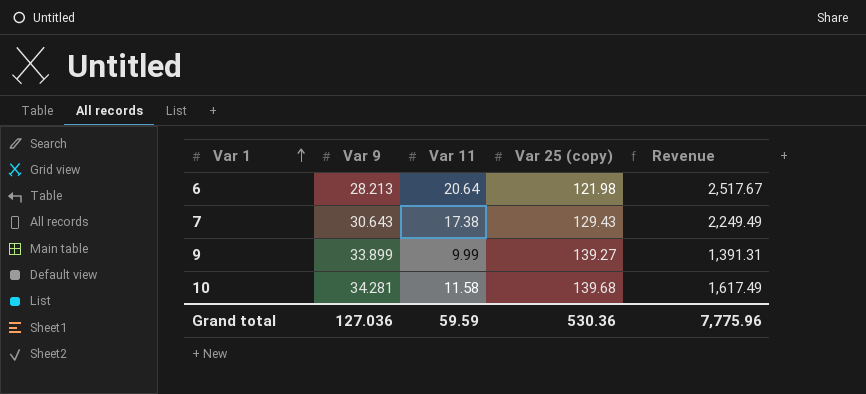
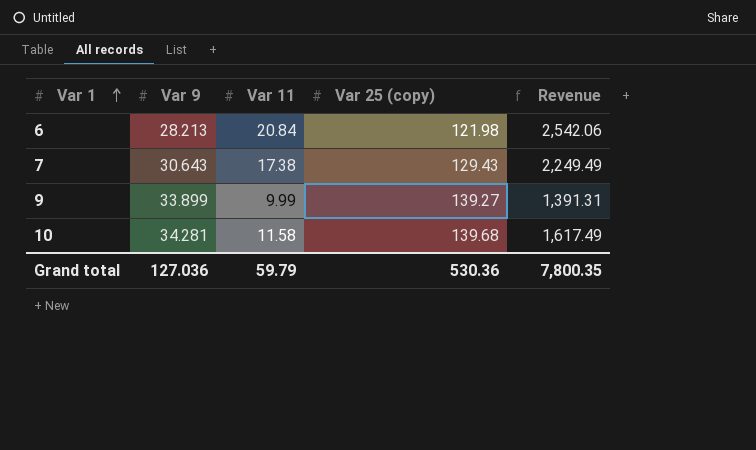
6 | Var 11: 20.64 -> 20.84
6 | Revenue: 2,517.67 -> 2,542.06
Grand total | Var 11: 59.59 -> 59.79
Grand total | Revenue: 7,775.96 -> 7,800.35

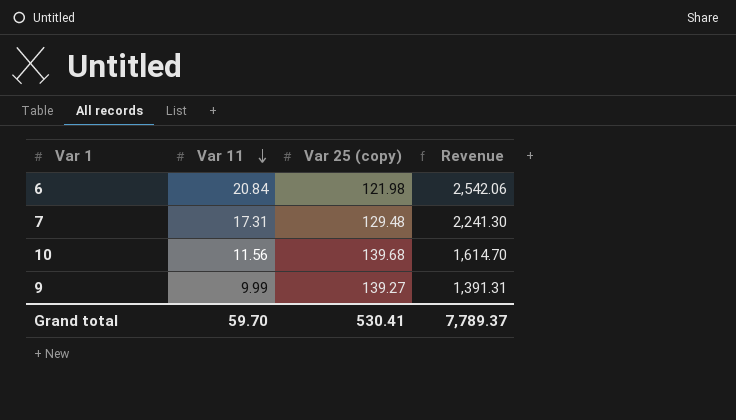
row order: Var 1 ascending -> Var 11 descending
column Var 9 | position: 2 -> none
7 | Var 11: 17.38 -> 17.31
7 | Var 25 (copy): 129.43 -> 129.48
7 | Revenue: 2,249.49 -> 2,241.30
10 | Var 11: 11.58 -> 11.56
10 | Revenue: 1,617.49 -> 1,614.70
Grand total | Var 11: 59.79 -> 59.70
Grand total | Var 25 (copy): 530.36 -> 530.41
Grand total | Revenue: 7,800.35 -> 7,789.37

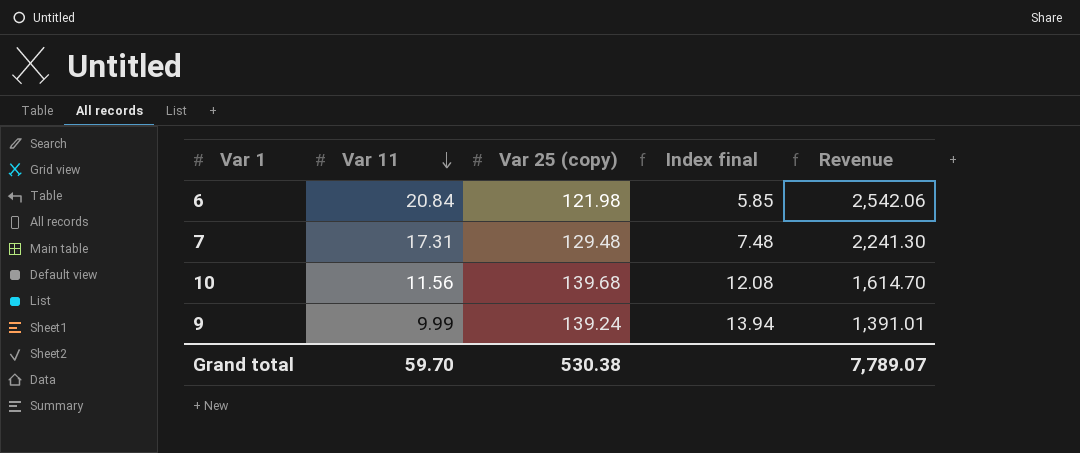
column Index final | formula: none -> [Var 25 (copy)] / [Var 11]
9 | Var 25 (copy): 139.27 -> 139.24
9 | Revenue: 1,391.31 -> 1,391.01
Grand total | Var 25 (copy): 530.41 -> 530.38
Grand total | Revenue: 7,789.37 -> 7,789.07

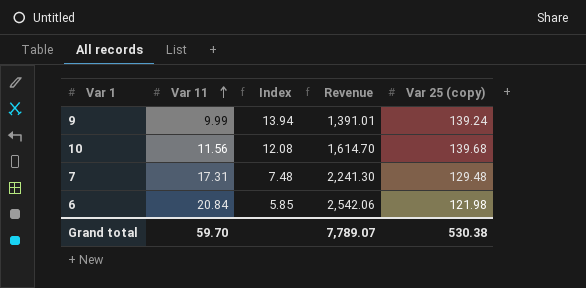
row order: Var 11 descending -> Var 11 ascending
column name: Index final -> Index
column Var 25 (copy) | position: 3 -> 5

